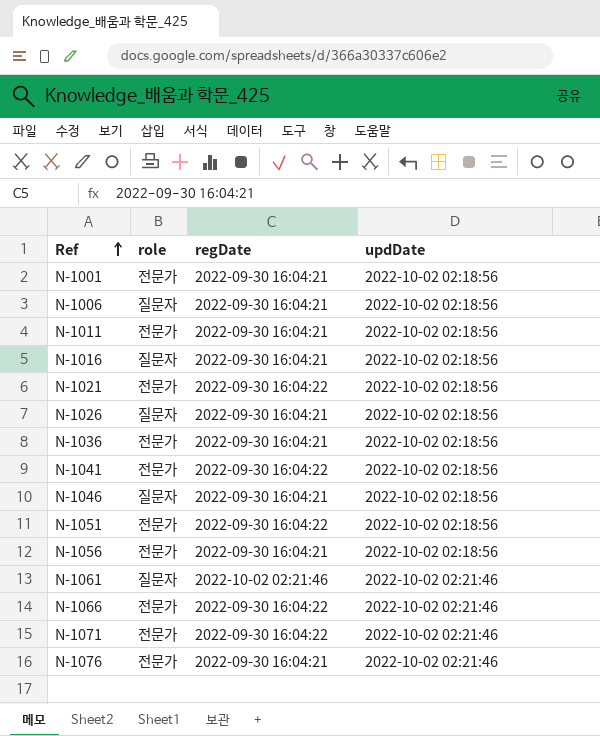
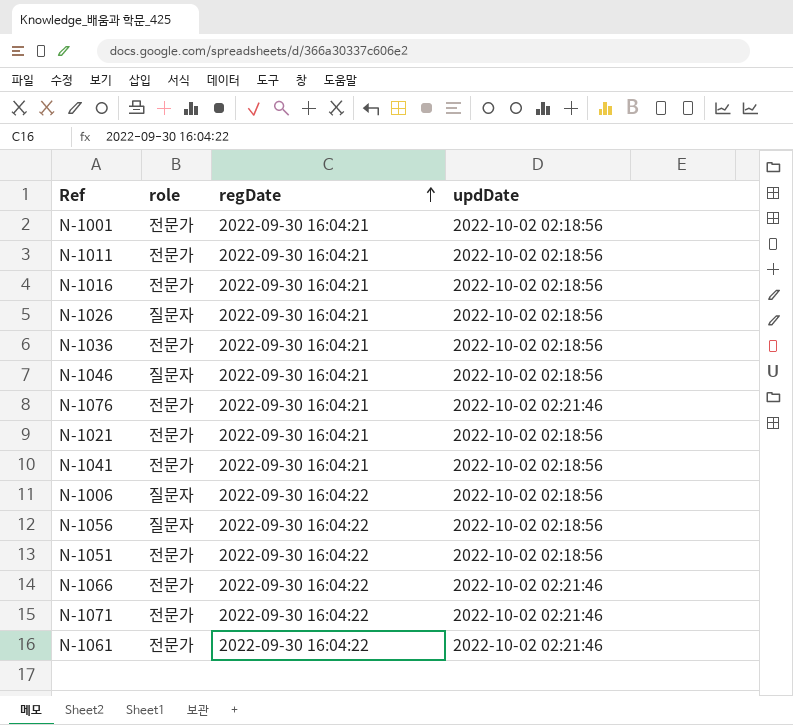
row order: Ref ascending -> regDate ascending
N-1016 | role: 질문자 -> 전문가
N-1021 | regDate: 2022-09-30 16:04:22 -> 2022-09-30 16:04:21
N-1041 | regDate: 2022-09-30 16:04:22 -> 2022-09-30 16:04:21
N-1006 | regDate: 2022-09-30 16:04:21 -> 2022-09-30 16:04:22
N-1056 | role: 전문가 -> 질문자
N-1056 | regDate: 2022-09-30 16:04:21 -> 2022-09-30 16:04:22
N-1061 | role: 질문자 -> 전문가
N-1061 | regDate: 2022-10-02 02:21:46 -> 2022-09-30 16:04:22

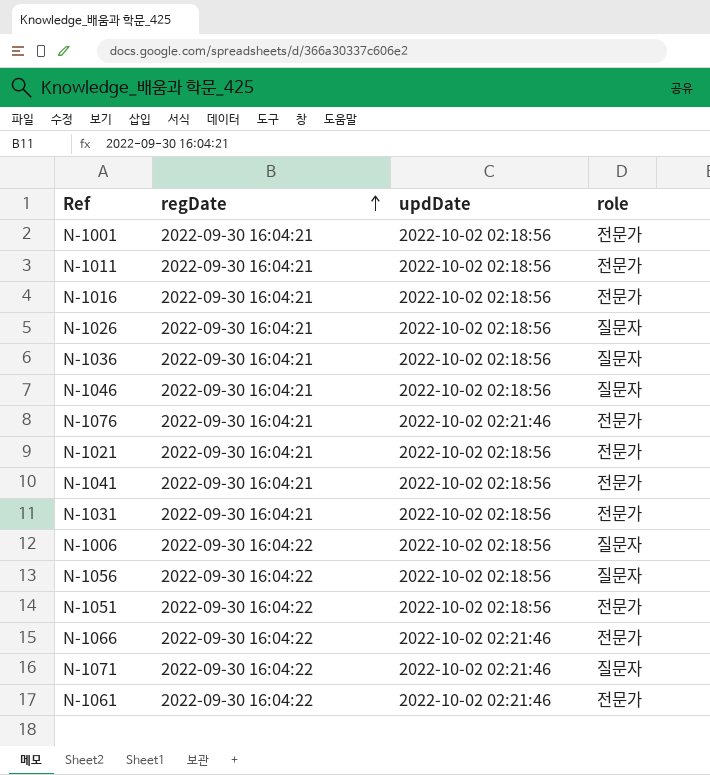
column role | position: 2 -> 4
N-1036 | role: 전문가 -> 질문자
row N-1031: none -> 2022-09-30 16:04:21 | 2022-10-02 02:18:56 | 전문가
N-1071 | role: 전문가 -> 질문자

